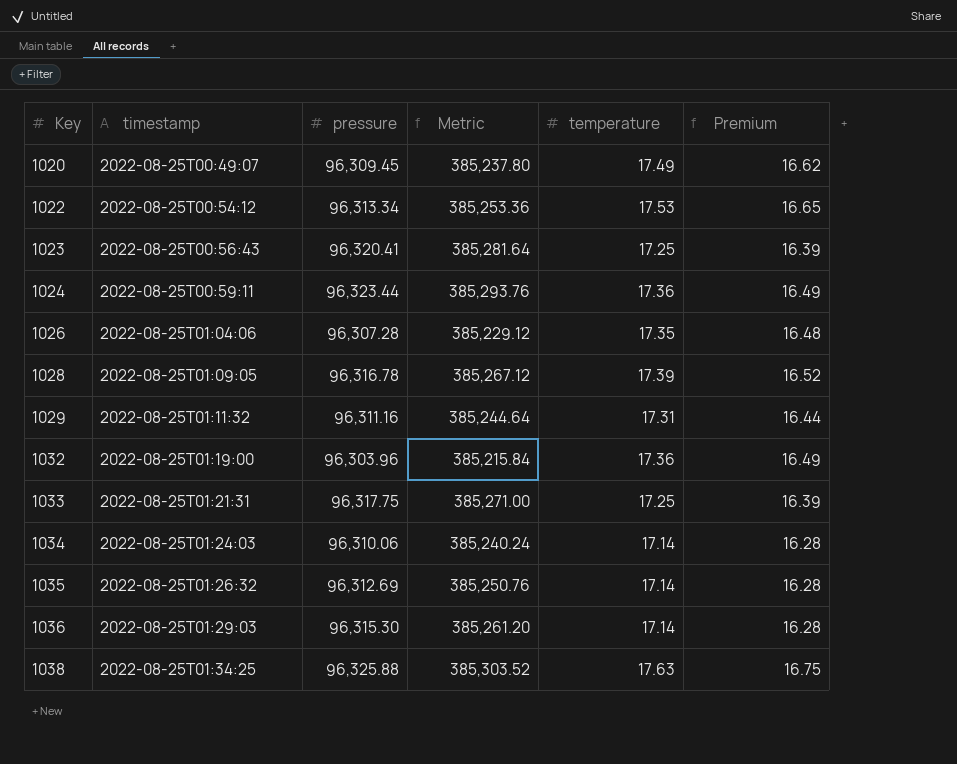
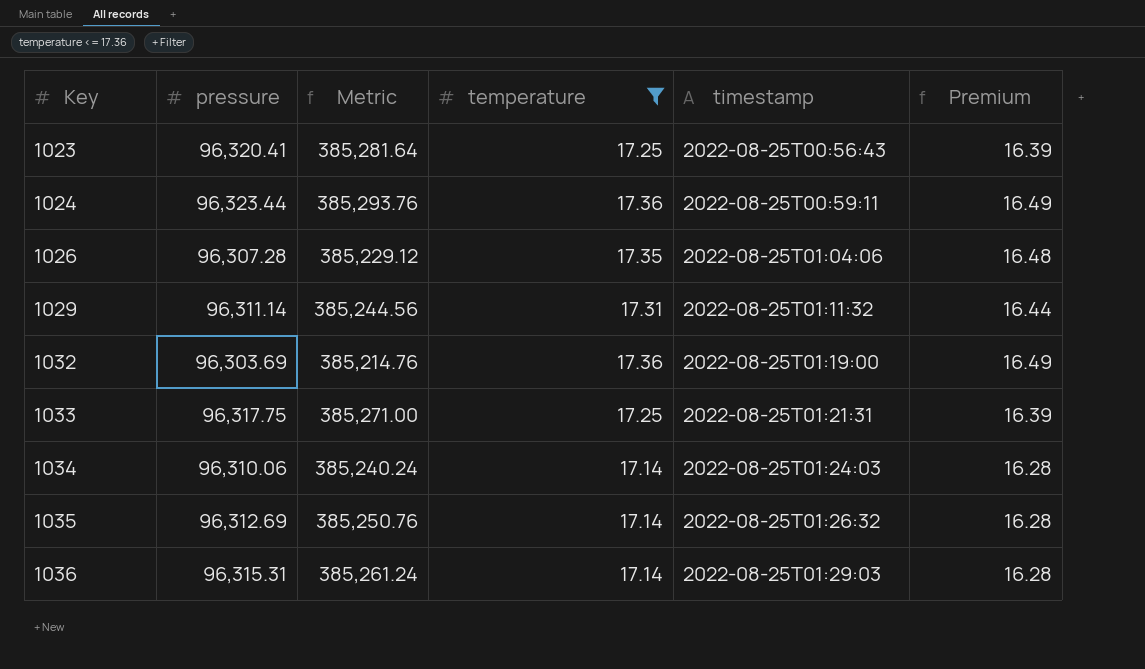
filter: none -> temperature <= 17.36
column timestamp | position: 2 -> 5
1029 | pressure: 96,311.16 -> 96,311.14
1029 | Metric: 385,244.64 -> 385,244.56
1032 | pressure: 96,303.96 -> 96,303.69
1032 | Metric: 385,215.84 -> 385,214.76
1036 | pressure: 96,315.30 -> 96,315.31
1036 | Metric: 385,261.20 -> 385,261.24

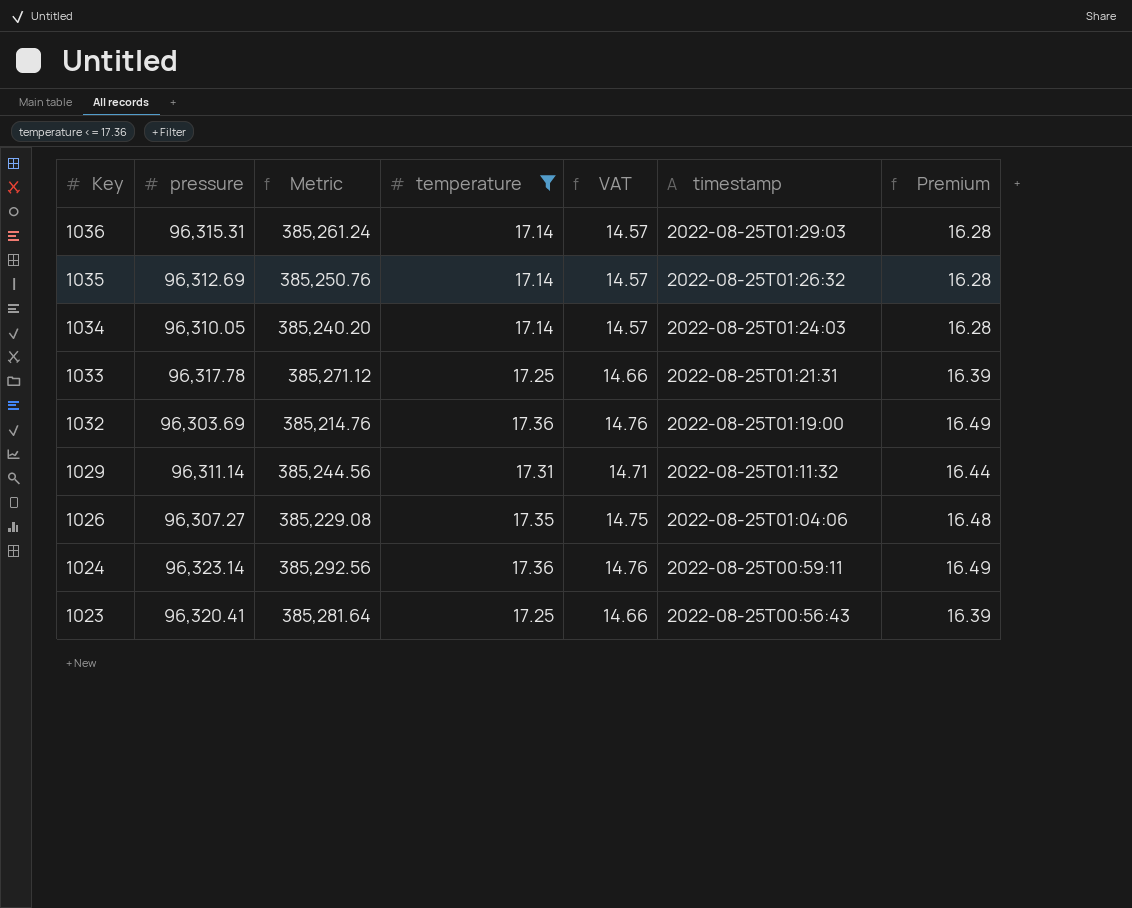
row order: Key ascending -> Key descending
column VAT | formula: none -> [temperature] * 0.85
1034 | pressure: 96,310.06 -> 96,310.05
1034 | Metric: 385,240.24 -> 385,240.20
1033 | pressure: 96,317.75 -> 96,317.78
1033 | Metric: 385,271.00 -> 385,271.12
1026 | pressure: 96,307.28 -> 96,307.27
1026 | Metric: 385,229.12 -> 385,229.08
1024 | pressure: 96,323.44 -> 96,323.14
1024 | Metric: 385,293.76 -> 385,292.56

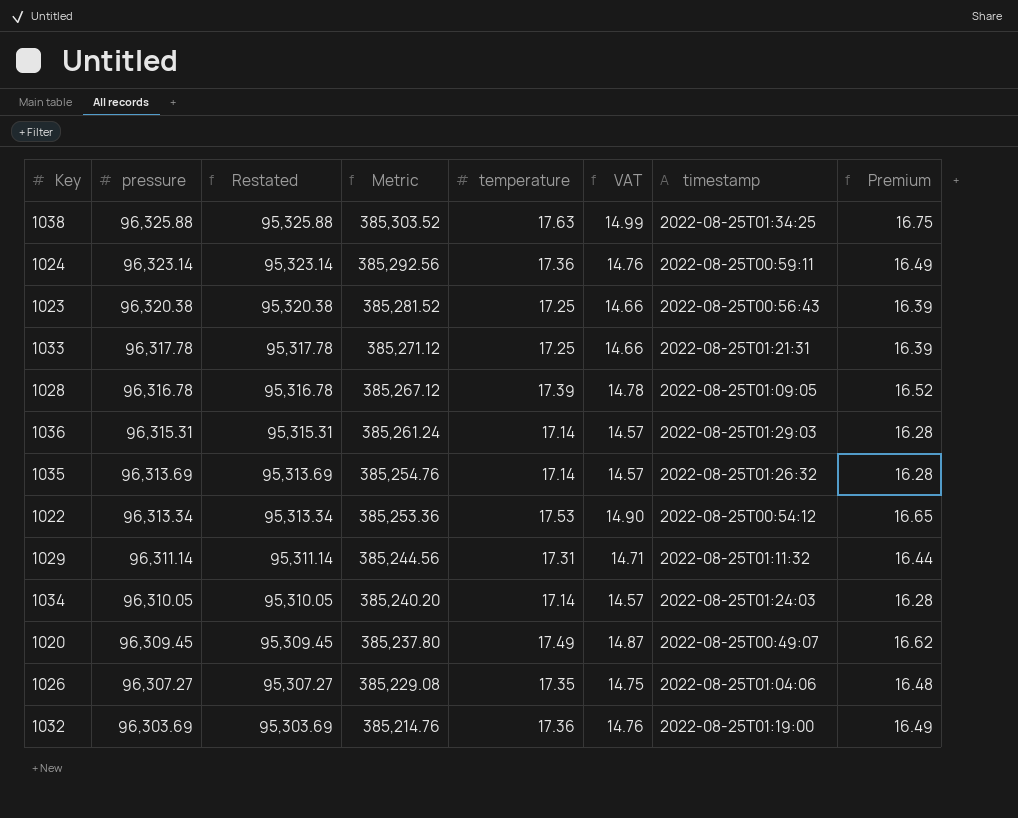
filter: temperature <= 17.36 -> none
row order: Key descending -> pressure descending
column Restated | formula: none -> [pressure] - 1000
1023 | pressure: 96,320.41 -> 96,320.38
1023 | Metric: 385,281.64 -> 385,281.52
1035 | pressure: 96,312.69 -> 96,313.69
1035 | Metric: 385,250.76 -> 385,254.76

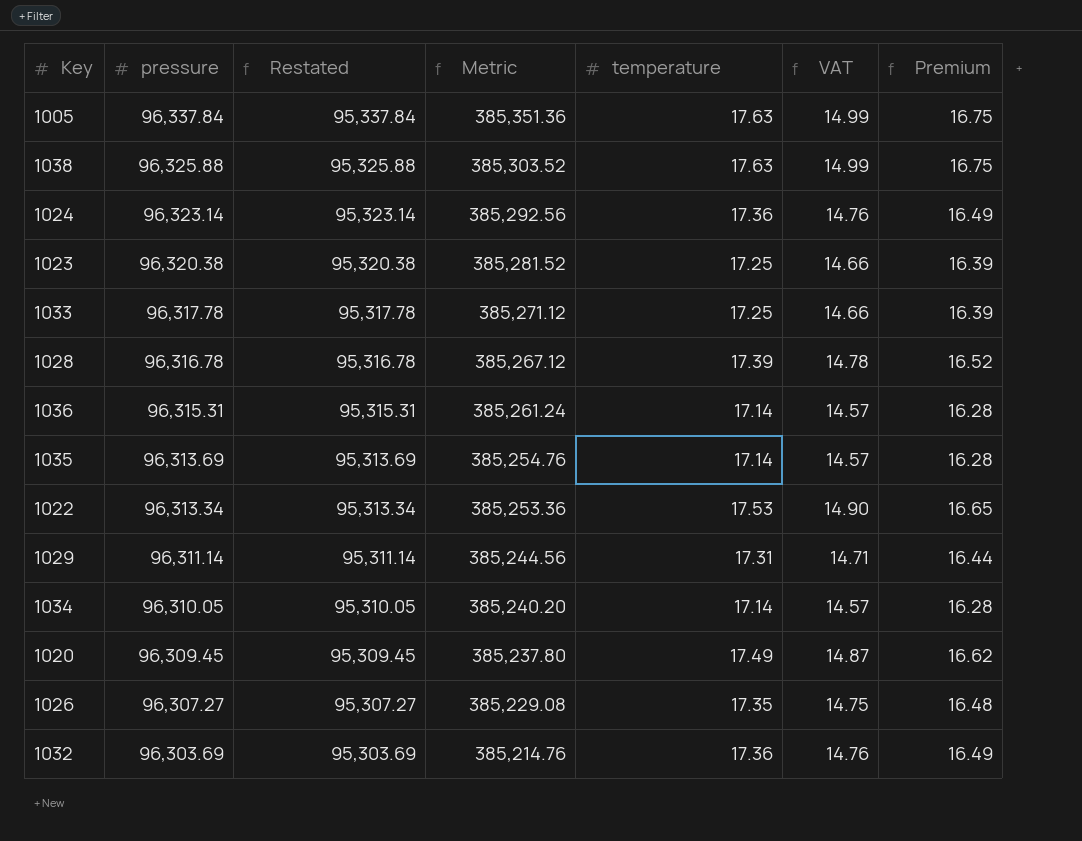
column timestamp | position: 7 -> none
row 1005: none -> 96,337.84 | 95,337.84 | 385,351.36 | 17.63 | 14.99 | 16.75

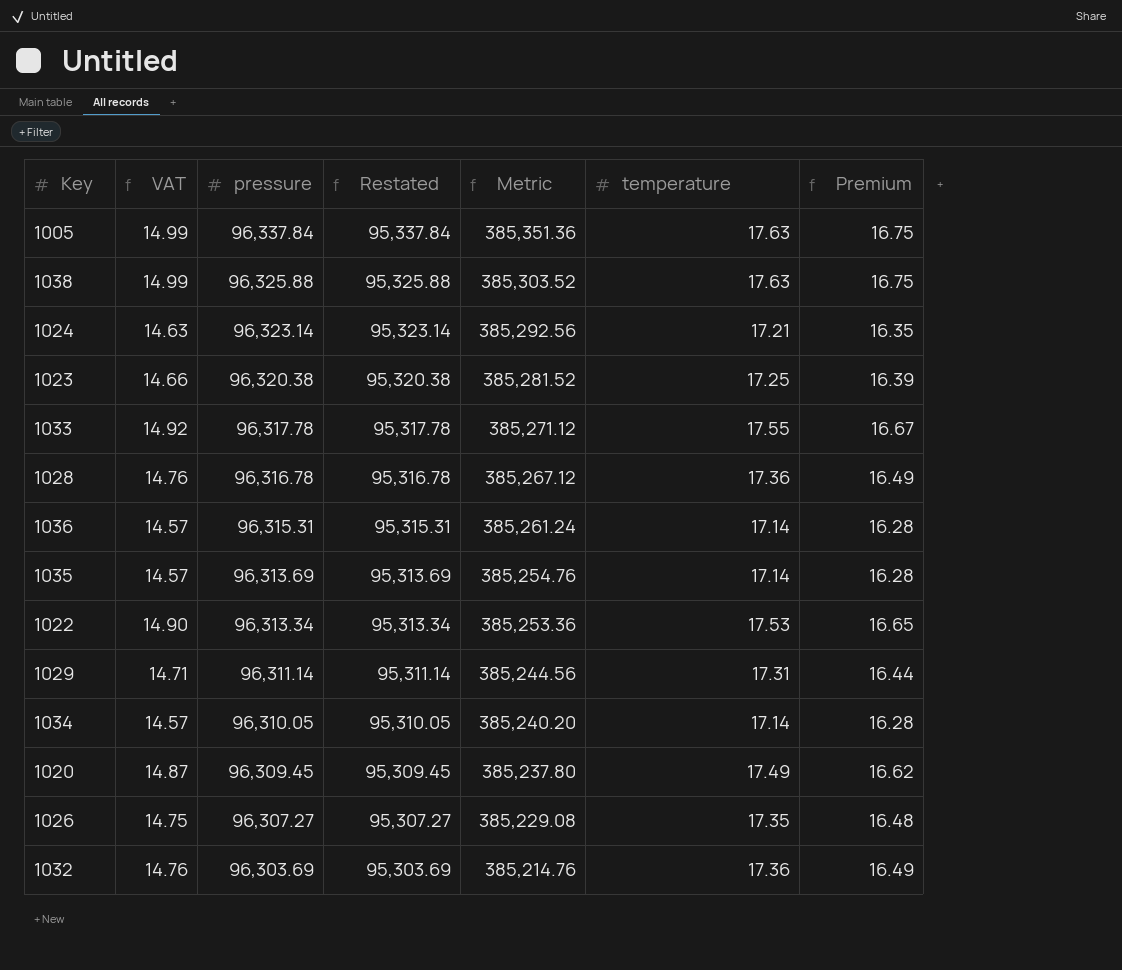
column VAT | position: 6 -> 2
1024 | VAT: 14.76 -> 14.63
1024 | temperature: 17.36 -> 17.21
1024 | Premium: 16.49 -> 16.35
1033 | VAT: 14.66 -> 14.92
1033 | temperature: 17.25 -> 17.55
1033 | Premium: 16.39 -> 16.67
1028 | VAT: 14.78 -> 14.76
1028 | temperature: 17.39 -> 17.36
1028 | Premium: 16.52 -> 16.49

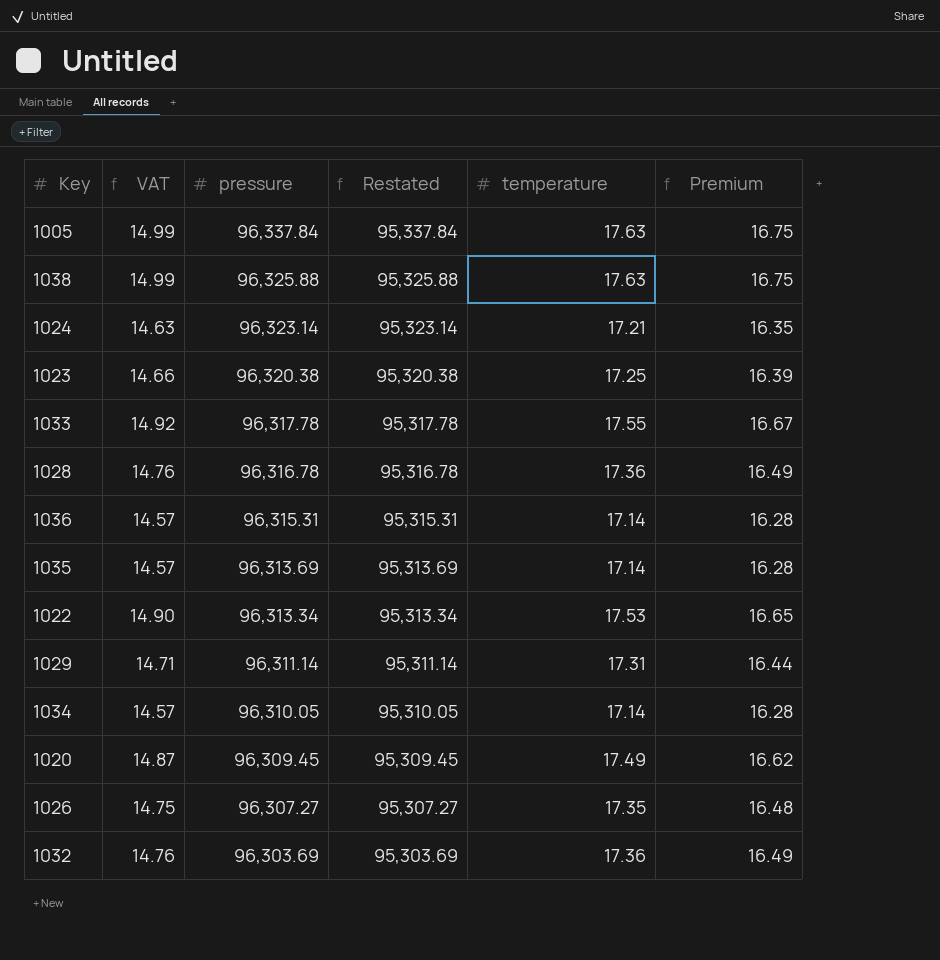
column Metric | formula: [pressure] * 4 -> none

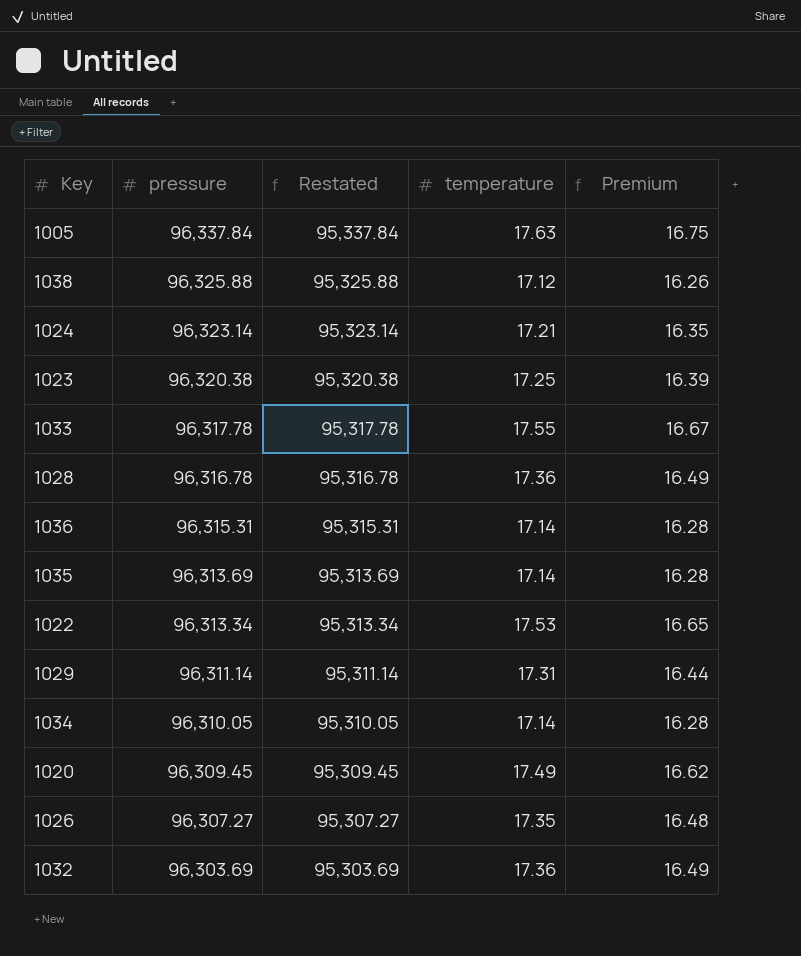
column VAT | formula: [temperature] * 0.85 -> none
1038 | temperature: 17.63 -> 17.12
1038 | Premium: 16.75 -> 16.26

